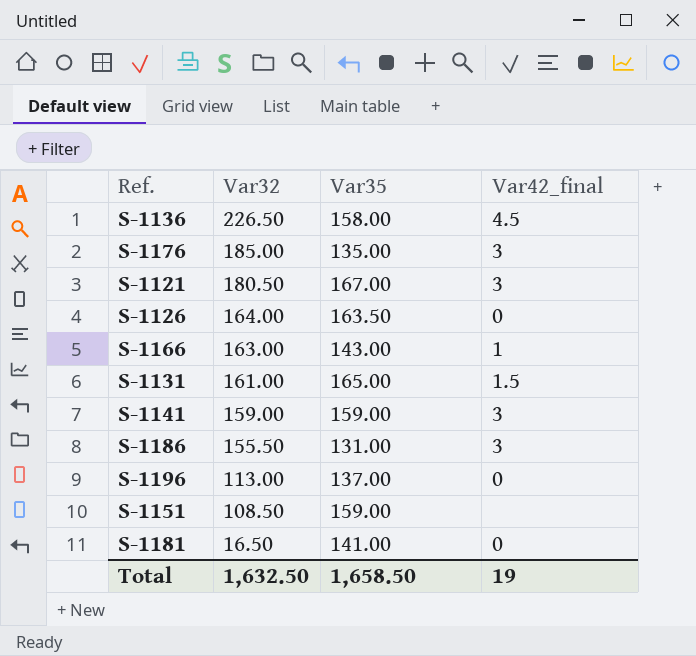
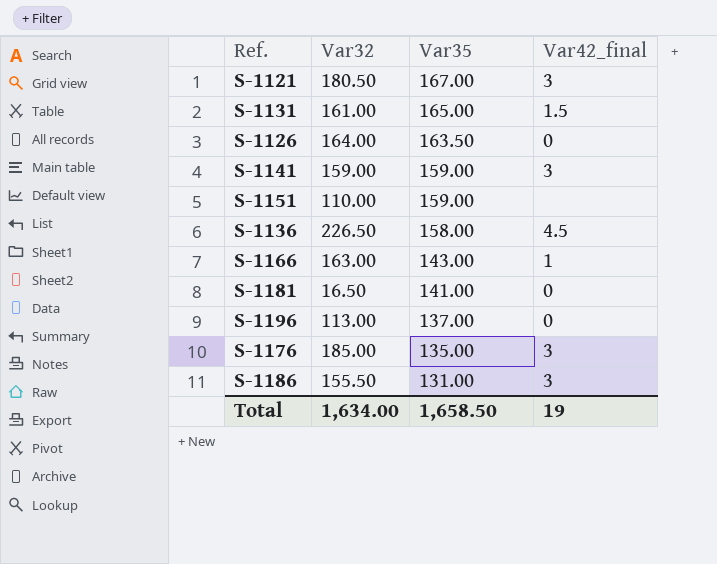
row order: Var32 descending -> Var35 descending
S-1151 | Var32: 108.50 -> 110.00
Total | Var32: 1,632.50 -> 1,634.00

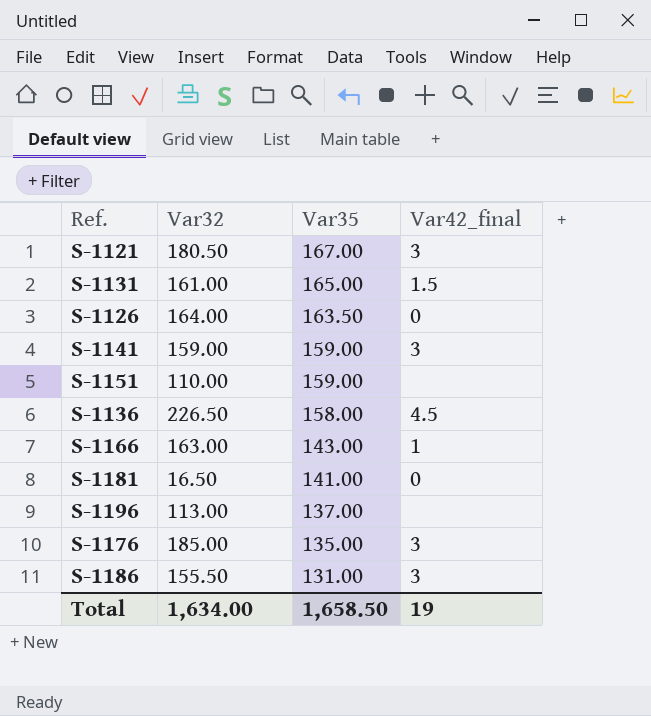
S-1196 | Var42_final: 0 -> none

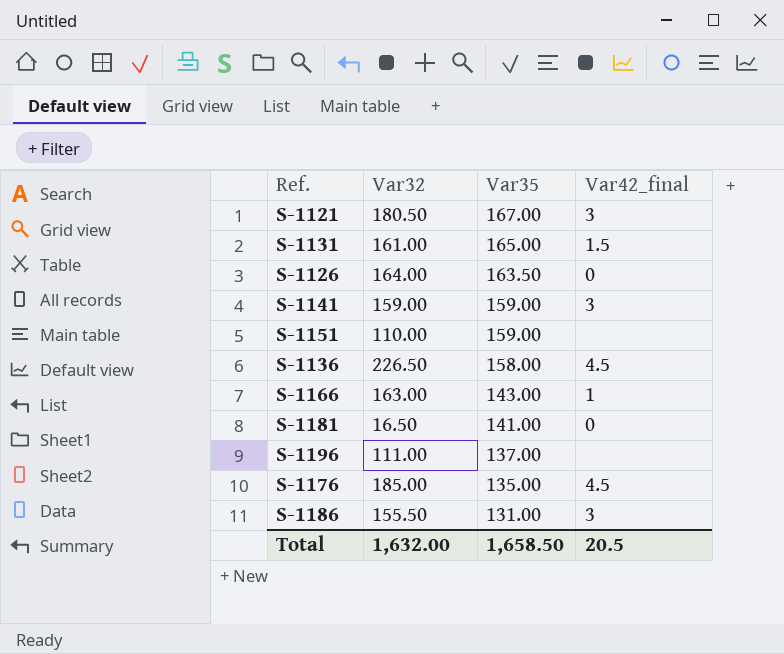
S-1196 | Var32: 113.00 -> 111.00
S-1176 | Var42_final: 3 -> 4.5
Total | Var32: 1,634.00 -> 1,632.00
Total | Var42_final: 19 -> 20.5

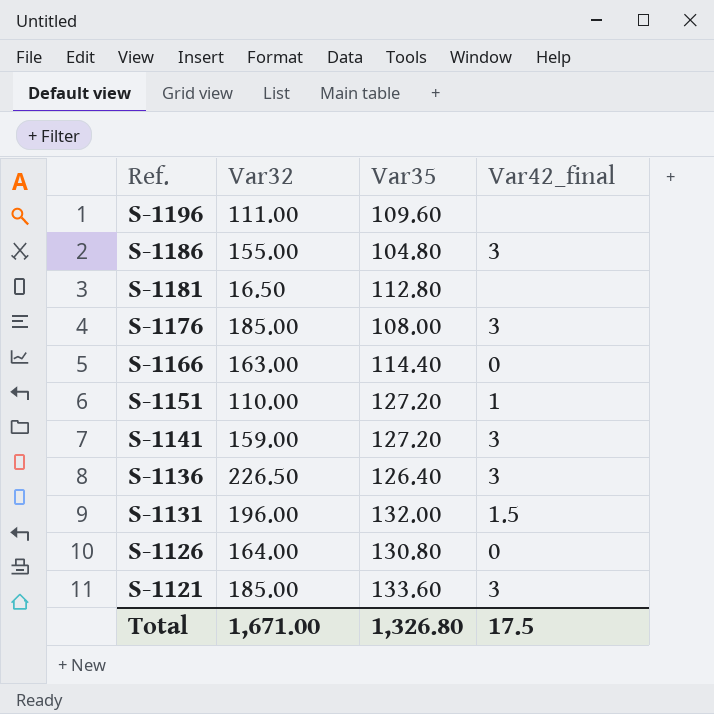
row order: Var35 descending -> Ref. descending
S-1196 | Var35: 137.00 -> 109.60
S-1186 | Var32: 155.50 -> 155.00
S-1186 | Var35: 131.00 -> 104.80
S-1181 | Var35: 141.00 -> 112.80
S-1181 | Var42_final: 0 -> none
S-1176 | Var35: 135.00 -> 108.00
S-1176 | Var42_final: 4.5 -> 3
S-1166 | Var35: 143.00 -> 114.40
S-1166 | Var42_final: 1 -> 0
S-1151 | Var35: 159.00 -> 127.20
S-1151 | Var42_final: none -> 1
S-1141 | Var35: 159.00 -> 127.20
S-1136 | Var35: 158.00 -> 126.40
S-1136 | Var42_final: 4.5 -> 3
S-1131 | Var32: 161.00 -> 196.00
S-1131 | Var35: 165.00 -> 132.00
S-1126 | Var35: 163.50 -> 130.80
S-1121 | Var32: 180.50 -> 185.00
S-1121 | Var35: 167.00 -> 133.60
Total | Var32: 1,632.00 -> 1,671.00
Total | Var35: 1,658.50 -> 1,326.80
Total | Var42_final: 20.5 -> 17.5

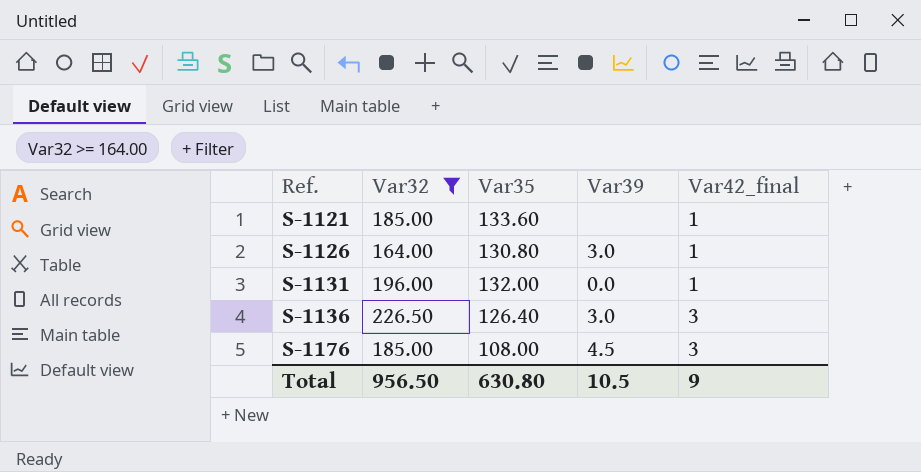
filter: none -> Var32 >= 164.00
row order: Ref. descending -> Ref. ascending
column Var39 | position: none -> 4
S-1121 | Var42_final: 3 -> 1
S-1126 | Var42_final: 0 -> 1
S-1131 | Var42_final: 1.5 -> 1
Total | Var32: 1,671.00 -> 956.50
Total | Var35: 1,326.80 -> 630.80
Total | Var42_final: 17.5 -> 9

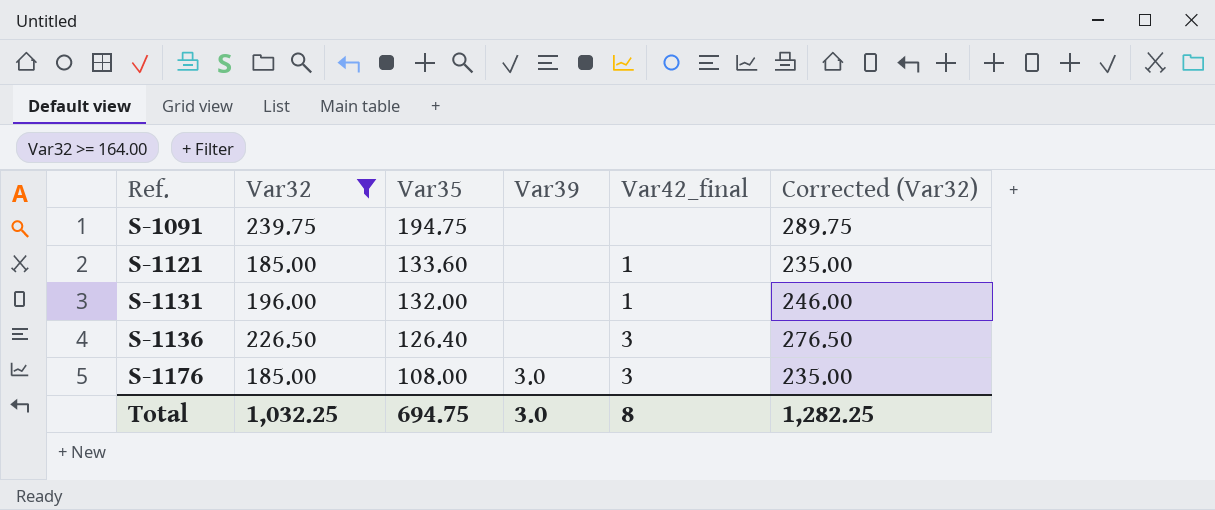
column Corrected (Var32) | formula: none -> [Var32] + 50
row S-1126: 164.00 | 130.80 | 3.0 | 1 -> none
row S-1091: none -> 239.75 | 194.75 | none | none | 289.75
S-1131 | Var39: 0.0 -> none
S-1136 | Var39: 3.0 -> none
S-1176 | Var39: 4.5 -> 3.0
Total | Var32: 956.50 -> 1,032.25
Total | Var35: 630.80 -> 694.75
Total | Var39: 10.5 -> 3.0
Total | Var42_final: 9 -> 8

